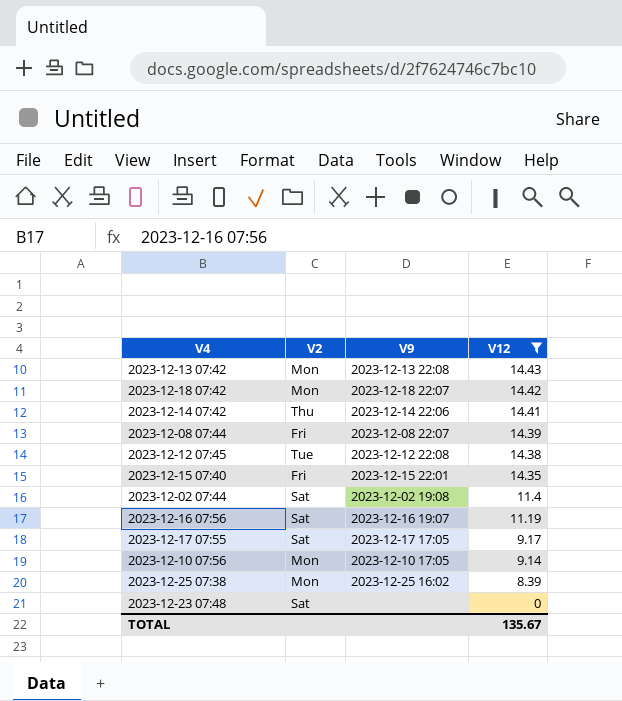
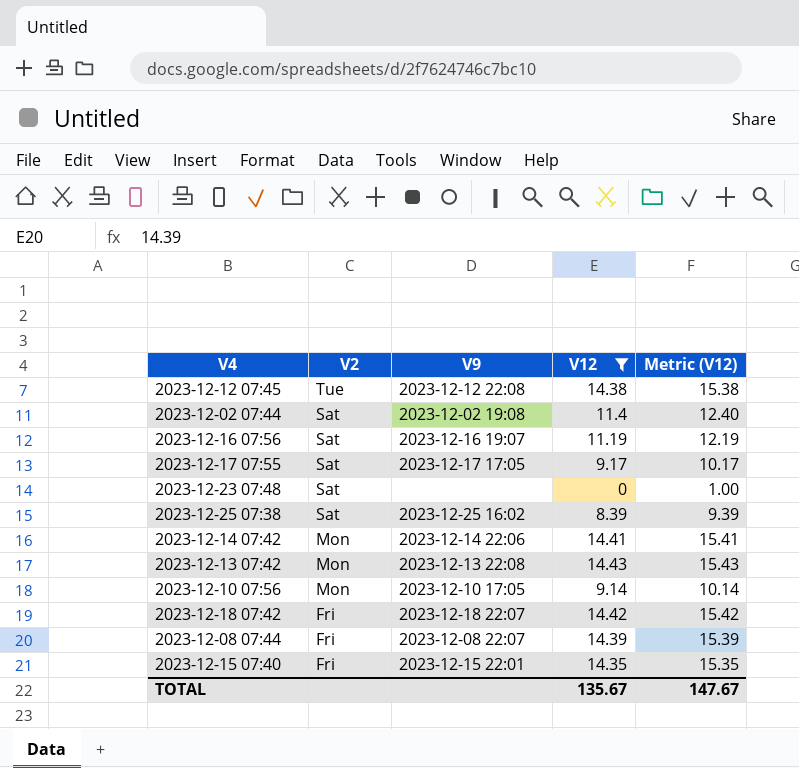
row order: V12 descending -> V2 descending
column Metric (V12) | formula: none -> [V12] + 1
2023-12-25 07:38 | V2: Mon -> Sat
2023-12-14 07:42 | V2: Thu -> Mon
2023-12-18 07:42 | V2: Mon -> Fri

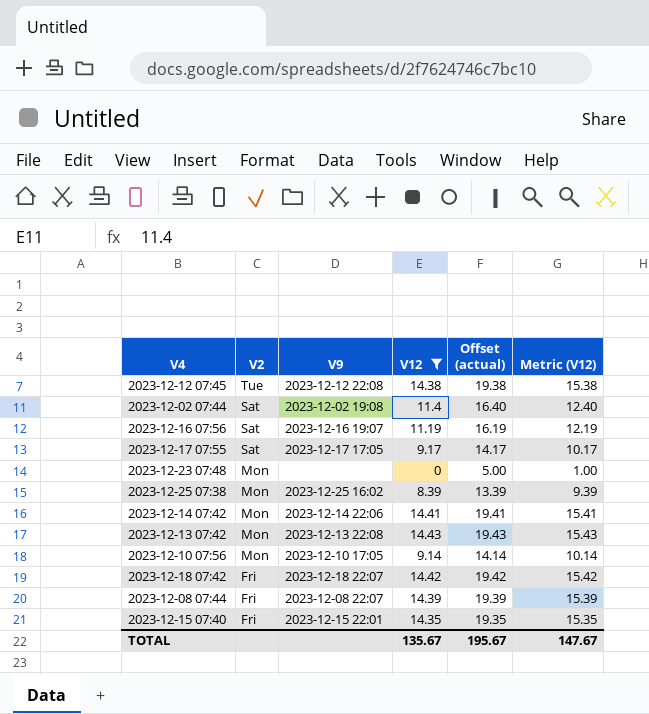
column Offset (actual) | formula: none -> [V12] + 5
2023-12-23 07:48 | V2: Sat -> Mon
2023-12-25 07:38 | V2: Sat -> Mon

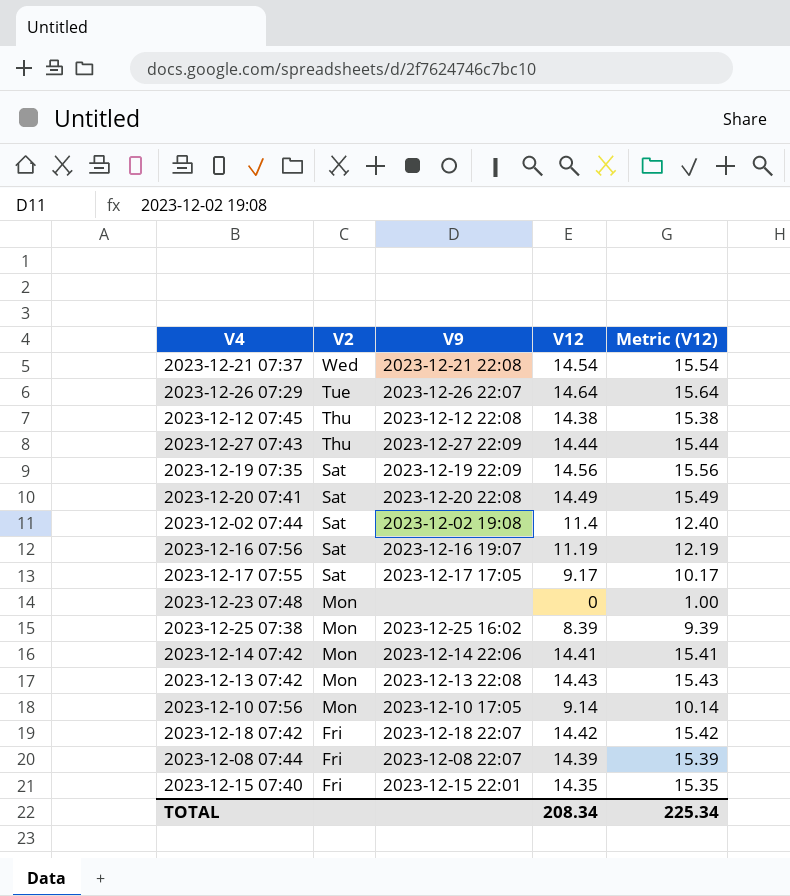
filter: V12 <= 14.43 -> none
column Offset (actual) | formula: [V12] + 5 -> none
2023-12-12 07:45 | V2: Tue -> Thu
TOTAL | V12: 135.67 -> 208.34
TOTAL | Metric (V12): 147.67 -> 225.34

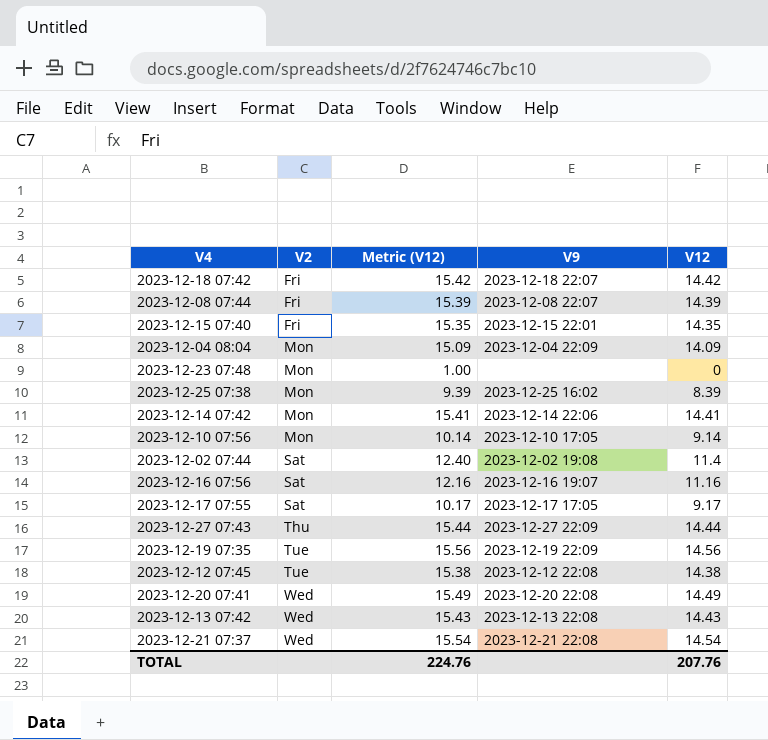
row order: V2 descending -> V2 ascending
column Metric (V12) | position: 5 -> 3
row 2023-12-26 07:29: Tue | 2023-12-26 22:07 | 14.64 | 15.64 -> none
row 2023-12-04 08:04: none -> Mon | 15.09 | 2023-12-04 22:09 | 14.09
2023-12-16 07:56 | Metric (V12): 12.19 -> 12.16
2023-12-16 07:56 | V12: 11.19 -> 11.16
2023-12-19 07:35 | V2: Sat -> Tue
2023-12-12 07:45 | V2: Thu -> Tue
2023-12-20 07:41 | V2: Sat -> Wed
2023-12-13 07:42 | V2: Mon -> Wed
TOTAL | Metric (V12): 225.34 -> 224.76
TOTAL | V12: 208.34 -> 207.76

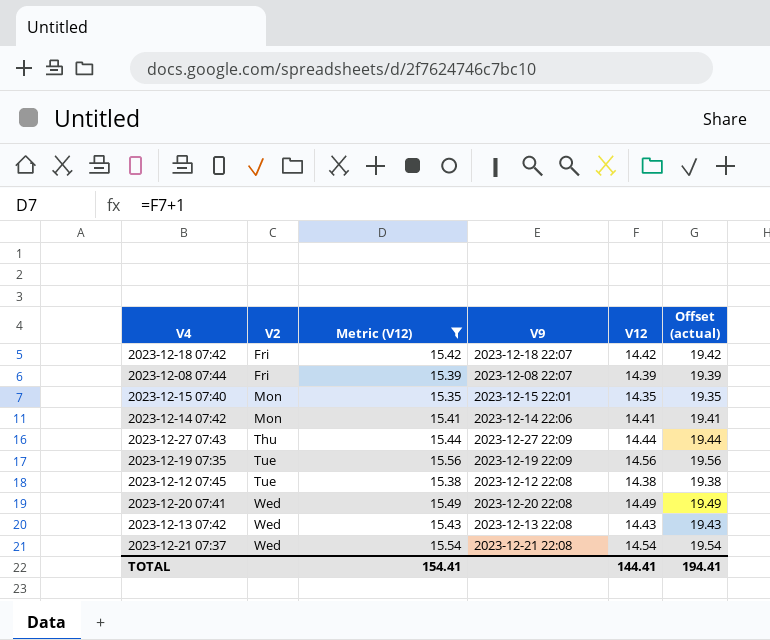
filter: none -> Metric (V12) >= 15.35
column Offset (actual) | formula: none -> [V12] + 5
2023-12-15 07:40 | V2: Fri -> Mon
TOTAL | Metric (V12): 224.76 -> 154.41
TOTAL | V12: 207.76 -> 144.41

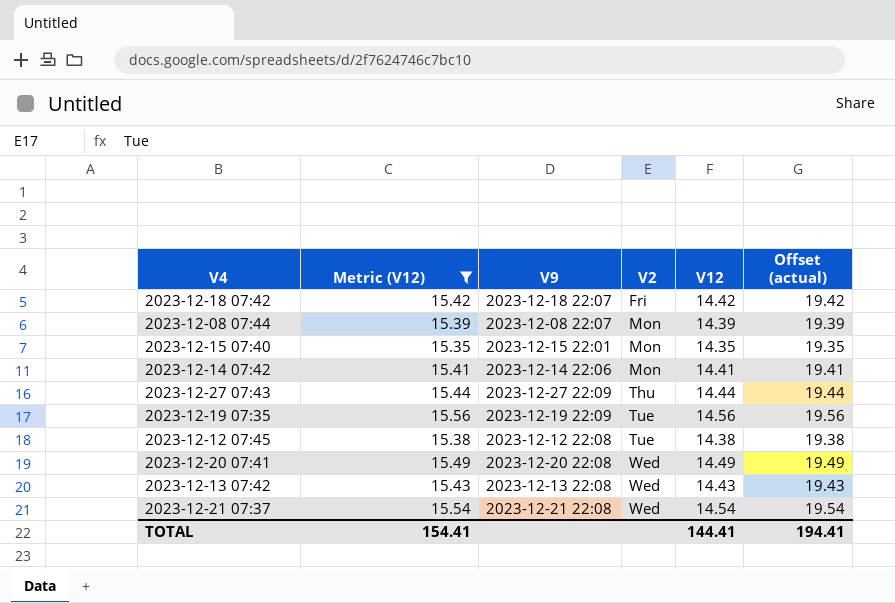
column V2 | position: 2 -> 4
2023-12-08 07:44 | V2: Fri -> Mon

